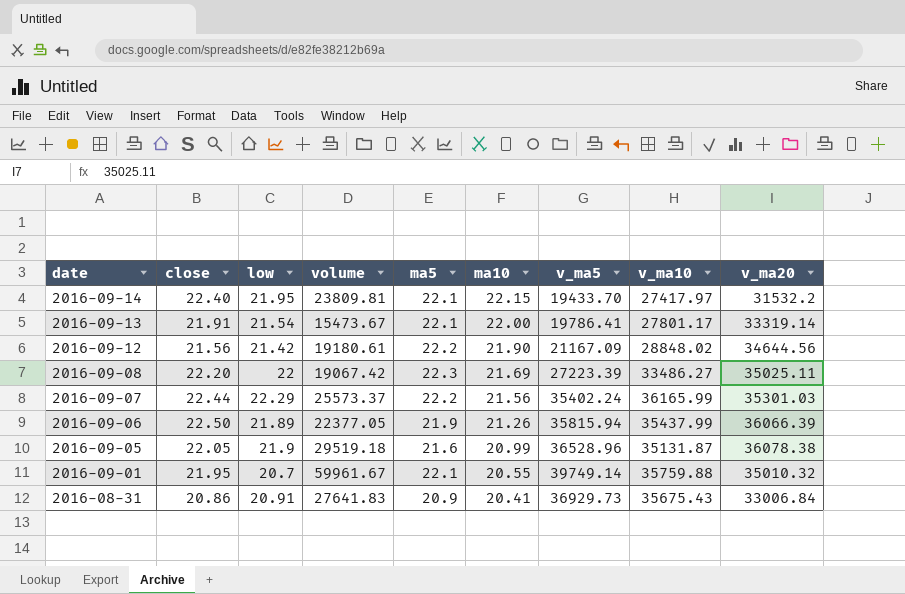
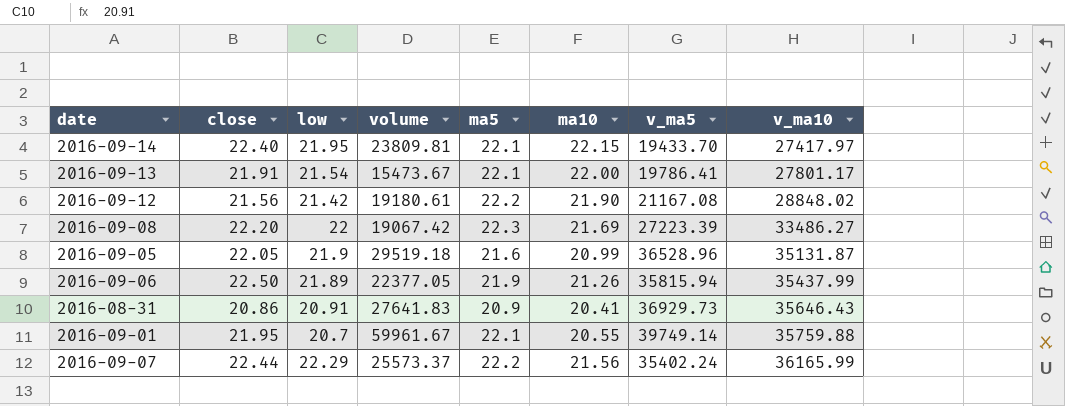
row order: date descending -> v_ma10 ascending
column v_ma20 | position: 9 -> none
2016-09-12 | v_ma5: 21167.09 -> 21167.08
2016-08-31 | v_ma10: 35675.43 -> 35646.43

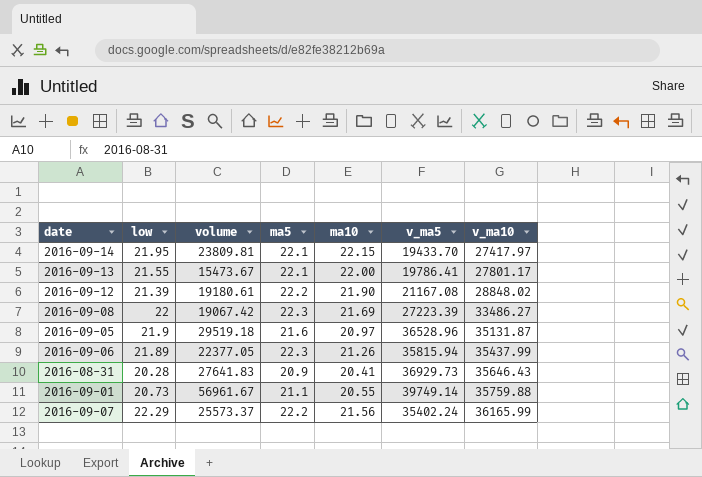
column close | position: 2 -> none
2016-09-13 | low: 21.54 -> 21.55
2016-09-12 | low: 21.42 -> 21.39
2016-09-05 | ma10: 20.99 -> 20.97
2016-09-06 | ma5: 21.9 -> 22.3
2016-08-31 | low: 20.91 -> 20.28
2016-09-01 | low: 20.7 -> 20.73
2016-09-01 | volume: 59961.67 -> 56961.67
2016-09-01 | ma5: 22.1 -> 21.1

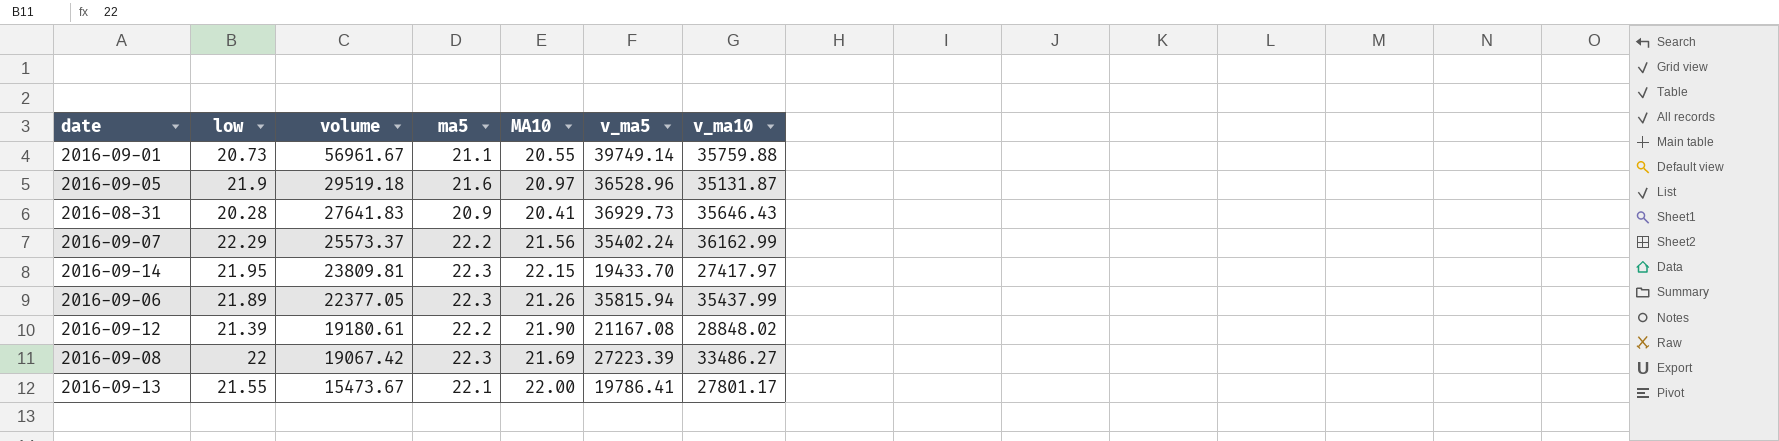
row order: v_ma10 ascending -> volume descending
column name: ma10 -> MA10
2016-09-07 | v_ma10: 36165.99 -> 36162.99
2016-09-14 | ma5: 22.1 -> 22.3

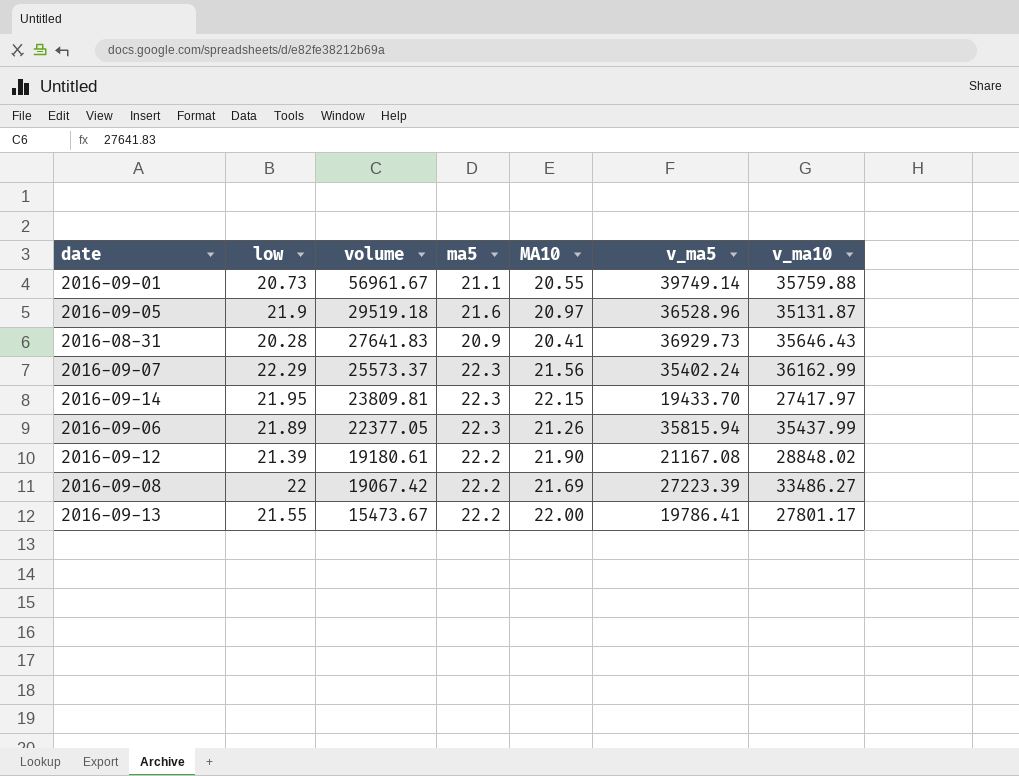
2016-09-07 | ma5: 22.2 -> 22.3
2016-09-08 | ma5: 22.3 -> 22.2
2016-09-13 | ma5: 22.1 -> 22.2

